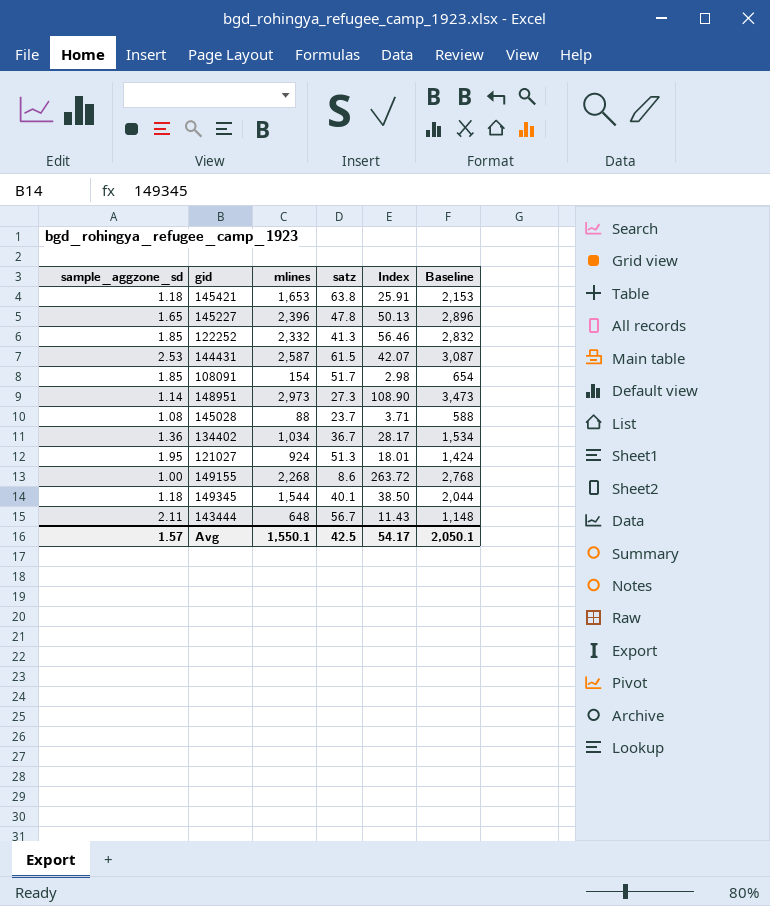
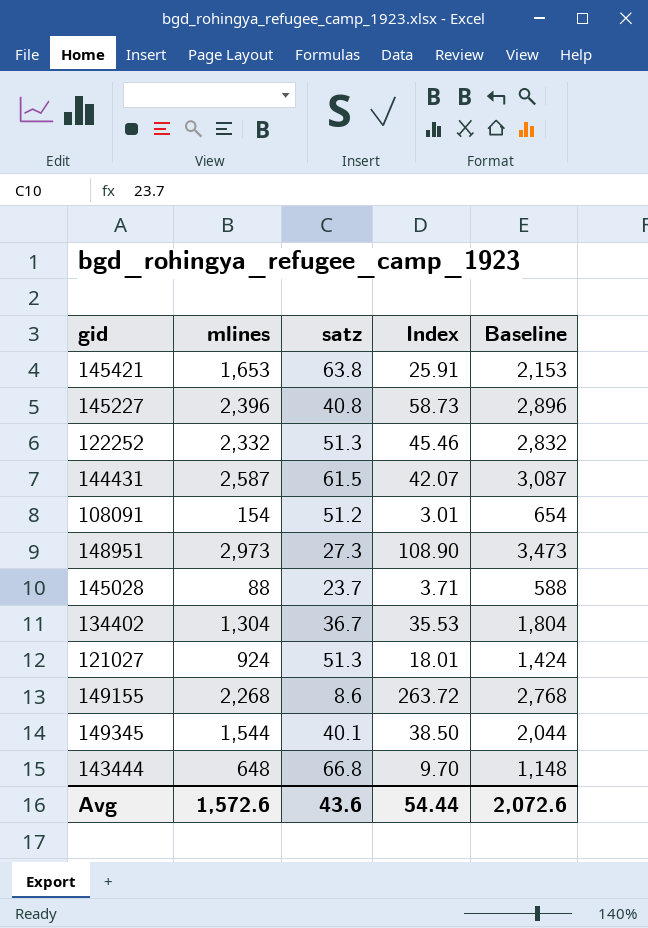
column sample_aggzone_sd | position: 1 -> none
145227 | satz: 47.8 -> 40.8
145227 | Index: 50.13 -> 58.73
122252 | satz: 41.3 -> 51.3
122252 | Index: 56.46 -> 45.46
108091 | satz: 51.7 -> 51.2
108091 | Index: 2.98 -> 3.01
134402 | mlines: 1,034 -> 1,304
134402 | Index: 28.17 -> 35.53
134402 | Baseline: 1,534 -> 1,804
143444 | satz: 56.7 -> 66.8
143444 | Index: 11.43 -> 9.70
Avg | mlines: 1,550.1 -> 1,572.6
Avg | satz: 42.5 -> 43.6
Avg | Index: 54.17 -> 54.44
Avg | Baseline: 2,050.1 -> 2,072.6

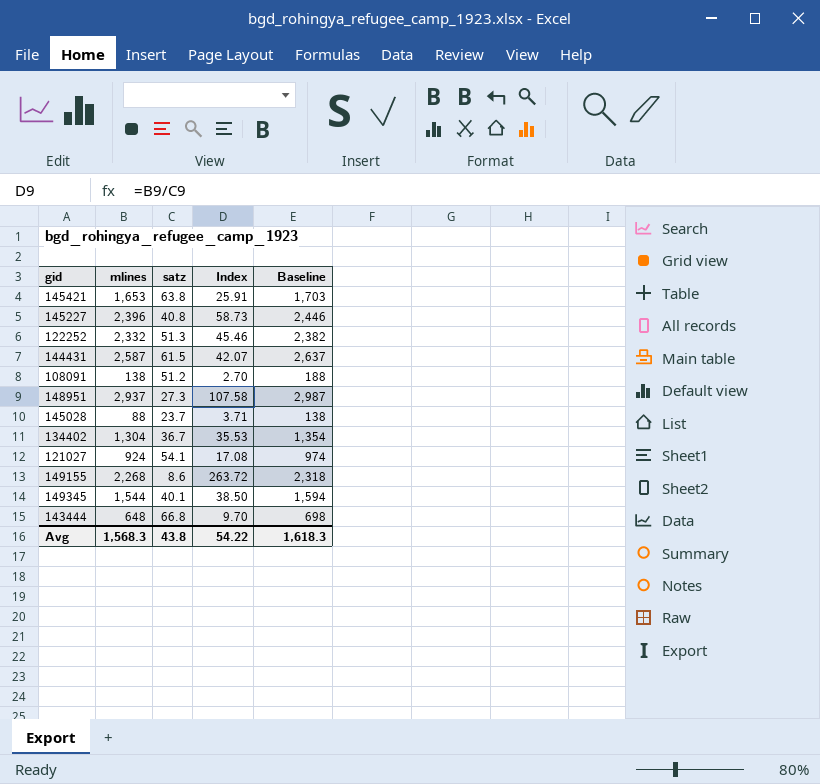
column Baseline | formula: [mlines] + 500 -> [mlines] + 50
108091 | mlines: 154 -> 138
108091 | Index: 3.01 -> 2.70
148951 | mlines: 2,973 -> 2,937
148951 | Index: 108.90 -> 107.58
121027 | satz: 51.3 -> 54.1
121027 | Index: 18.01 -> 17.08
Avg | mlines: 1,572.6 -> 1,568.3
Avg | satz: 43.6 -> 43.8
Avg | Index: 54.44 -> 54.22
Avg | Baseline: 2,072.6 -> 1,618.3

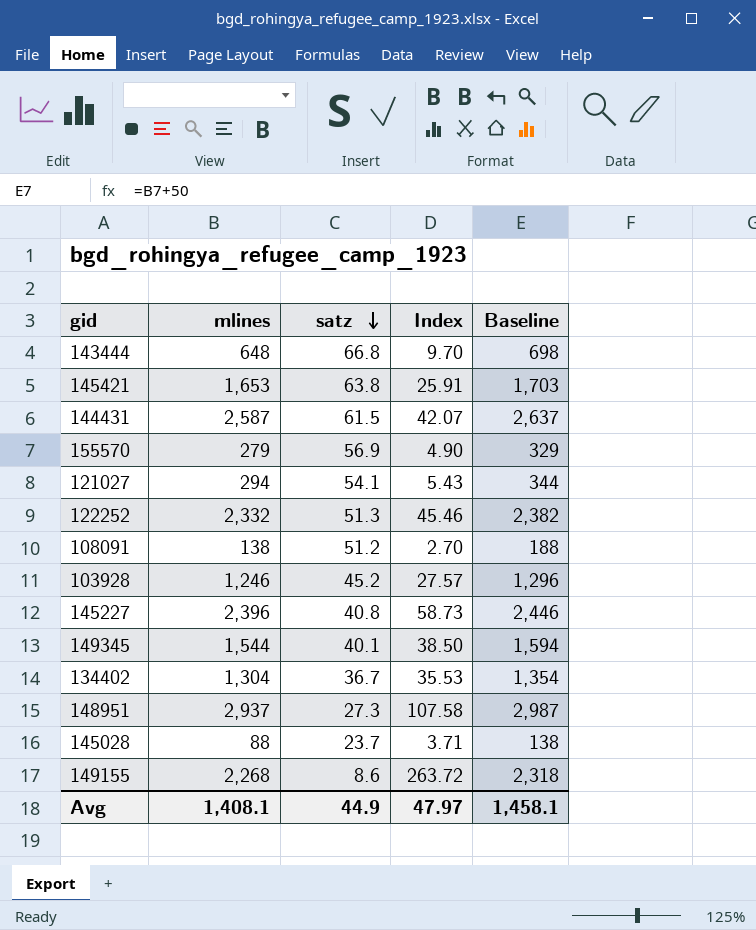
row order: none -> satz descending
row 155570: none -> 279 | 56.9 | 4.90 | 329
121027 | mlines: 924 -> 294
121027 | Index: 17.08 -> 5.43
121027 | Baseline: 974 -> 344
row 103928: none -> 1,246 | 45.2 | 27.57 | 1,296
Avg | mlines: 1,568.3 -> 1,408.1
Avg | satz: 43.8 -> 44.9
Avg | Index: 54.22 -> 47.97
Avg | Baseline: 1,618.3 -> 1,458.1

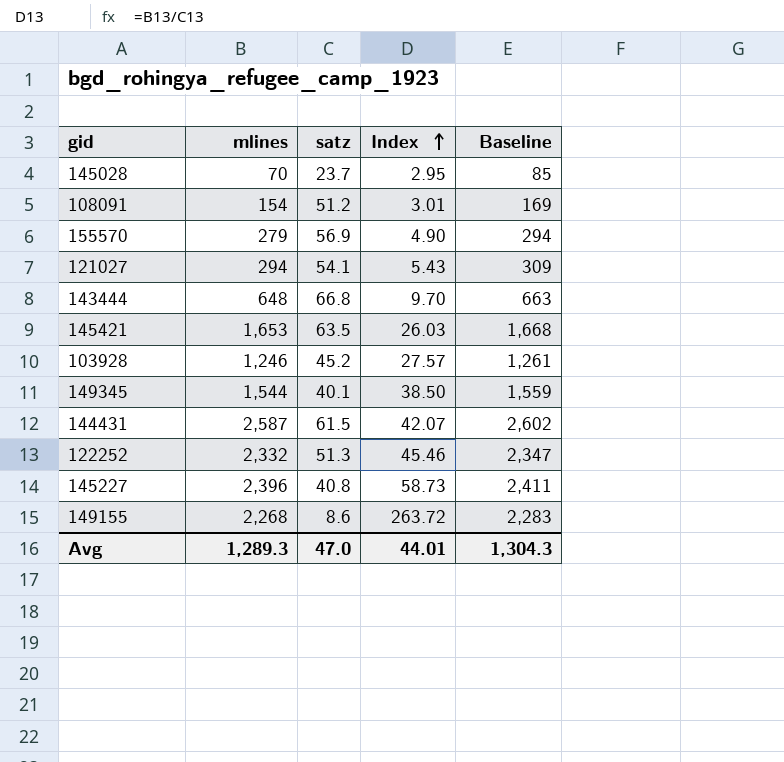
row order: satz descending -> Index ascending
column Baseline | formula: [mlines] + 50 -> [mlines] + 15
row 134402: 1,304 | 36.7 | 35.53 | 1,354 -> none
row 148951: 2,937 | 27.3 | 107.58 | 2,987 -> none
145028 | mlines: 88 -> 70
145028 | Index: 3.71 -> 2.95
108091 | mlines: 138 -> 154
108091 | Index: 2.70 -> 3.01
145421 | satz: 63.8 -> 63.5
145421 | Index: 25.91 -> 26.03
Avg | mlines: 1,408.1 -> 1,289.3
Avg | satz: 44.9 -> 47.0
Avg | Index: 47.97 -> 44.01
Avg | Baseline: 1,458.1 -> 1,304.3

